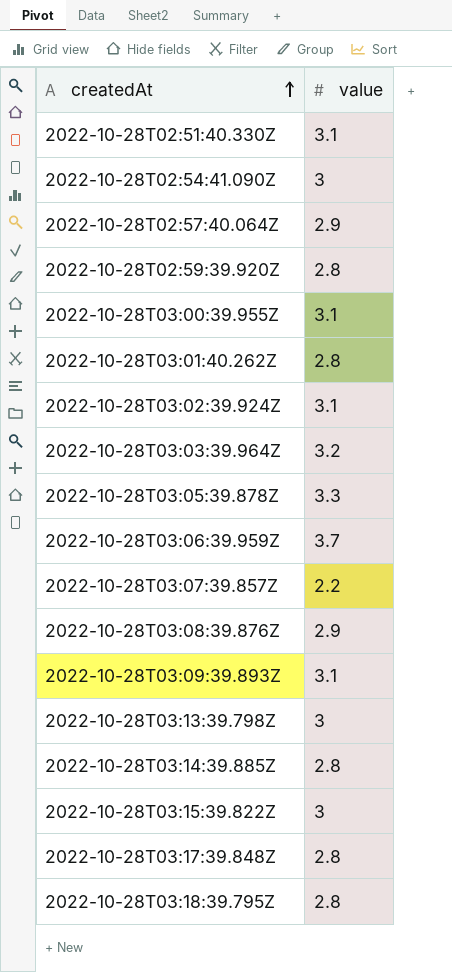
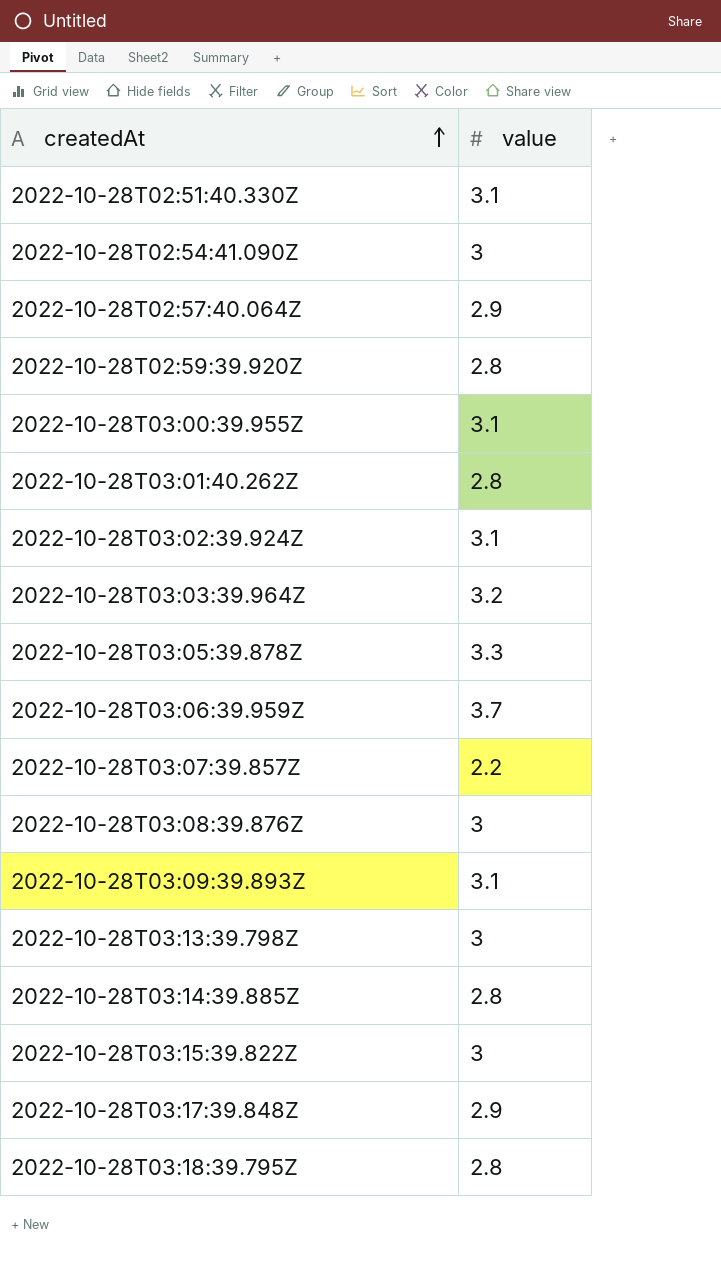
2022-10-28T03:08:39.876Z | value: 2.9 -> 3
2022-10-28T03:17:39.848Z | value: 2.8 -> 2.9

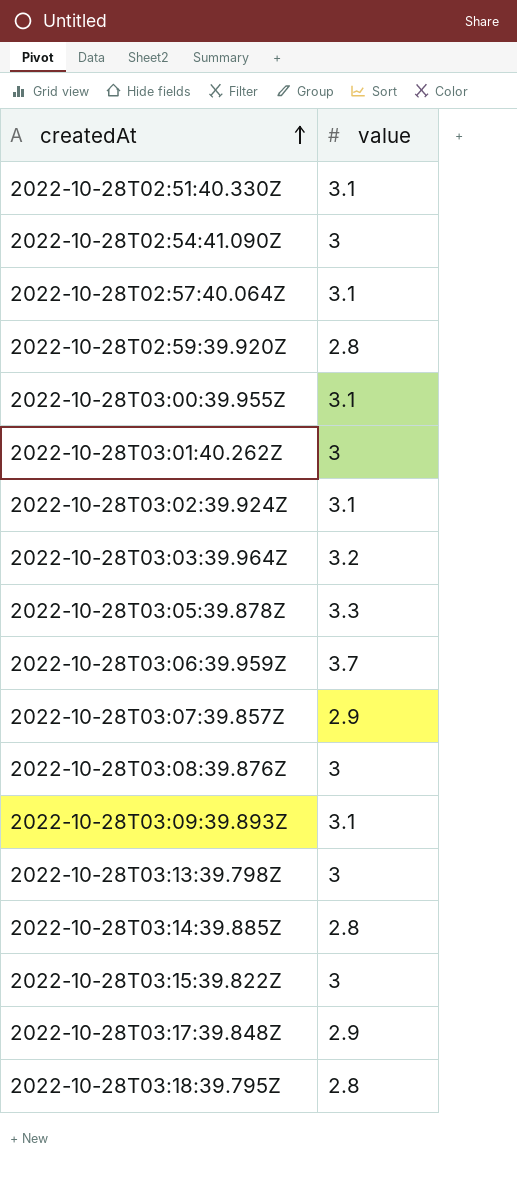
2022-10-28T02:57:40.064Z | value: 2.9 -> 3.1
2022-10-28T03:01:40.262Z | value: 2.8 -> 3
2022-10-28T03:07:39.857Z | value: 2.2 -> 2.9

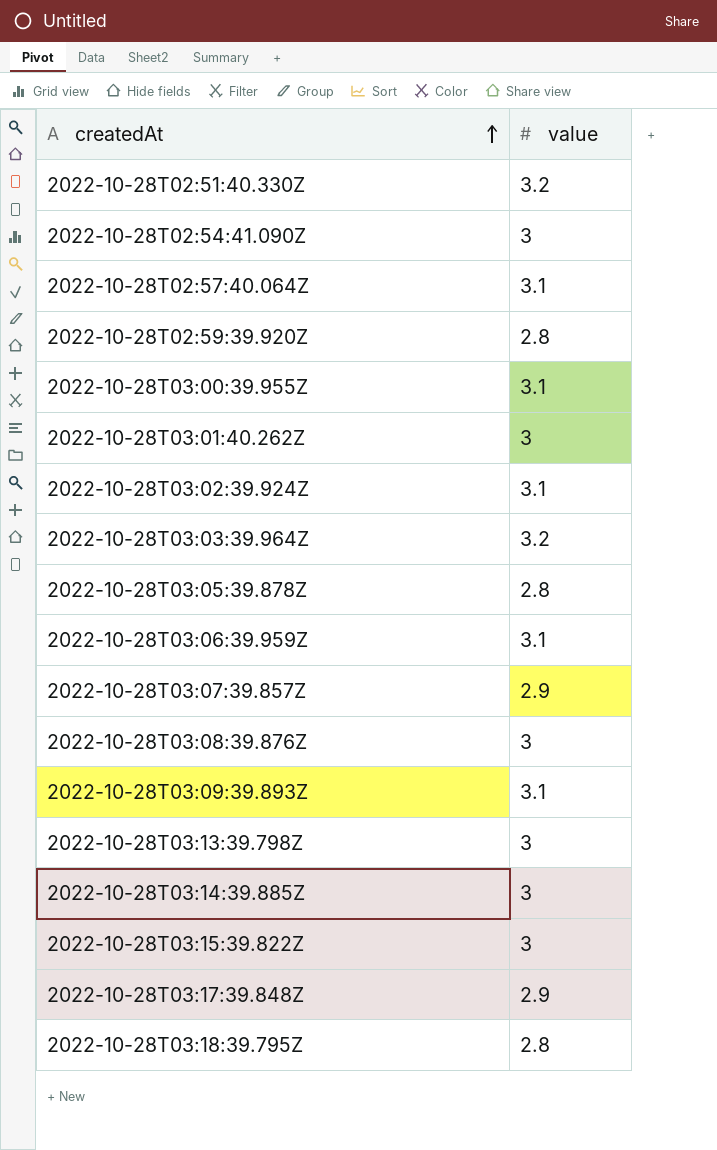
2022-10-28T02:51:40.330Z | value: 3.1 -> 3.2
2022-10-28T03:05:39.878Z | value: 3.3 -> 2.8
2022-10-28T03:06:39.959Z | value: 3.7 -> 3.1
2022-10-28T03:14:39.885Z | value: 2.8 -> 3

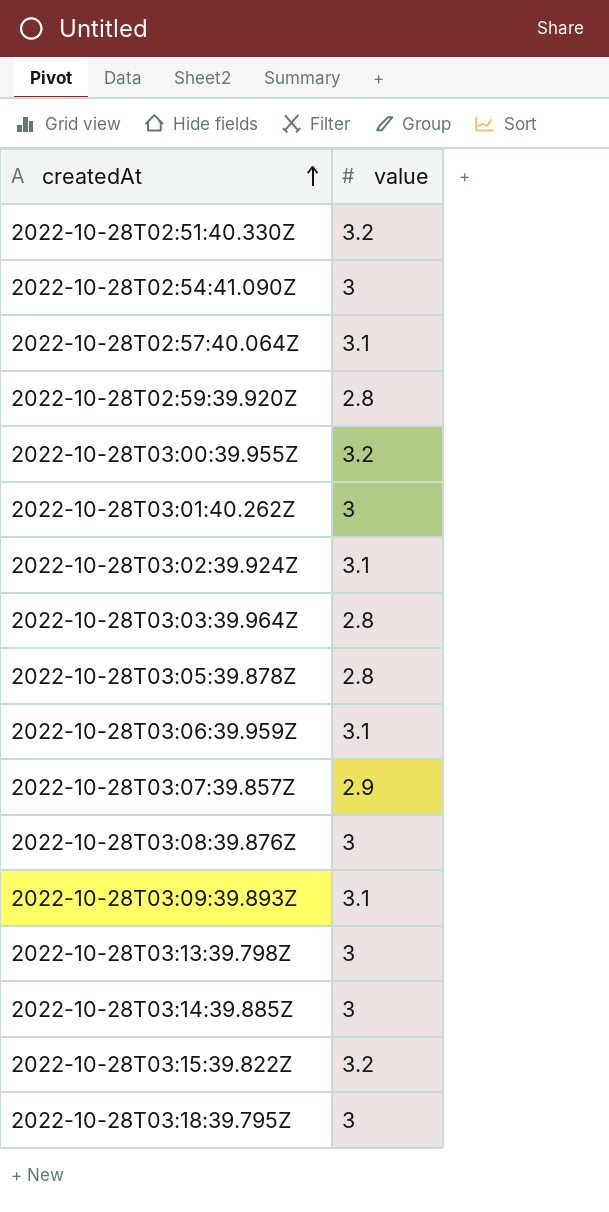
row 2022-10-28T03:17:39.848Z: 2.9 -> none
2022-10-28T03:00:39.955Z | value: 3.1 -> 3.2
2022-10-28T03:03:39.964Z | value: 3.2 -> 2.8
2022-10-28T03:15:39.822Z | value: 3 -> 3.2
2022-10-28T03:18:39.795Z | value: 2.8 -> 3

